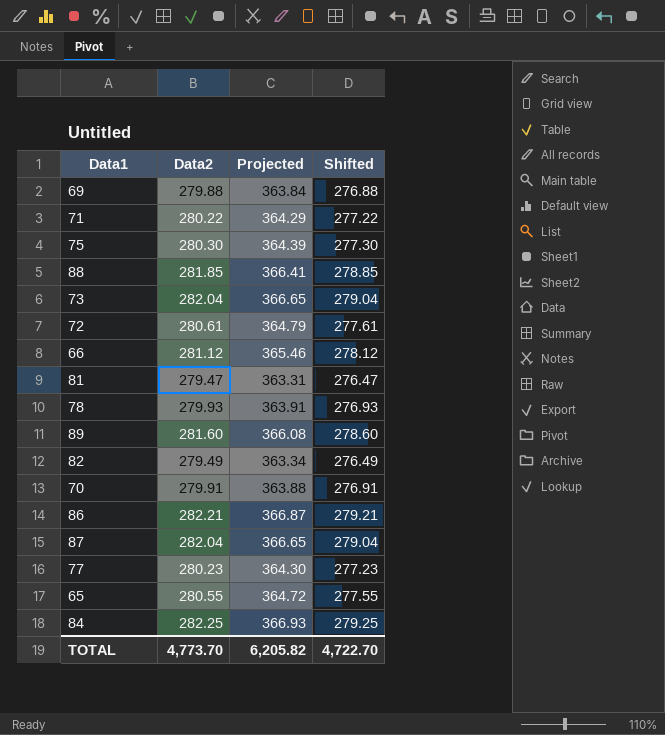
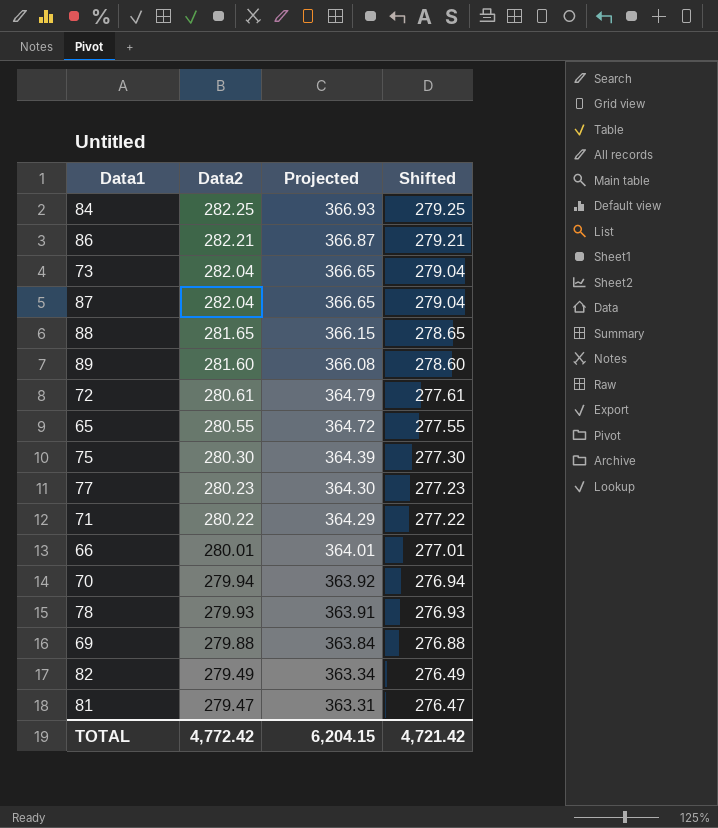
row order: none -> Data2 descending
88 | Data2: 281.85 -> 281.65
88 | Projected: 366.41 -> 366.15
88 | Shifted: 278.85 -> 278.65
66 | Data2: 281.12 -> 280.01
66 | Projected: 365.46 -> 364.01
66 | Shifted: 278.12 -> 277.01
70 | Data2: 279.91 -> 279.94
70 | Projected: 363.88 -> 363.92
70 | Shifted: 276.91 -> 276.94
TOTAL | Data2: 4,773.70 -> 4,772.42
TOTAL | Projected: 6,205.82 -> 6,204.15
TOTAL | Shifted: 4,722.70 -> 4,721.42

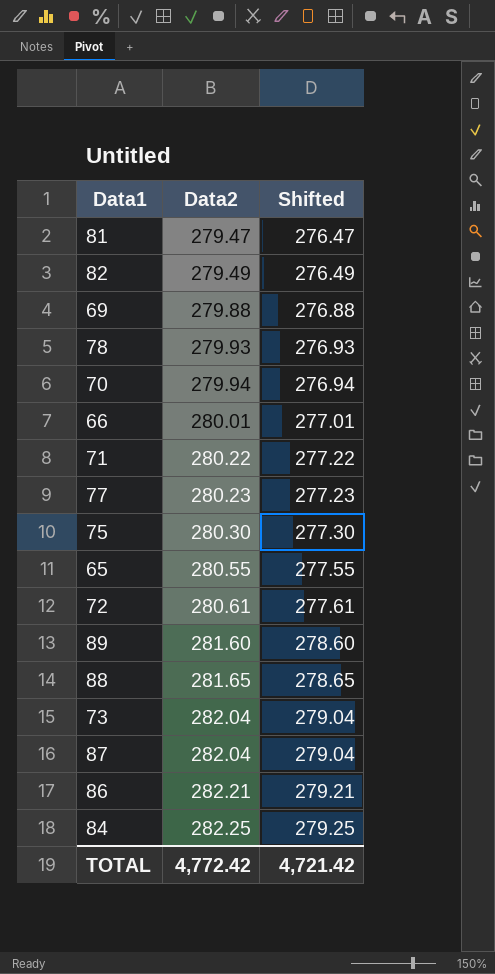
row order: Data2 descending -> Data2 ascending
column Projected | formula: [Data2] * 1.3 -> none

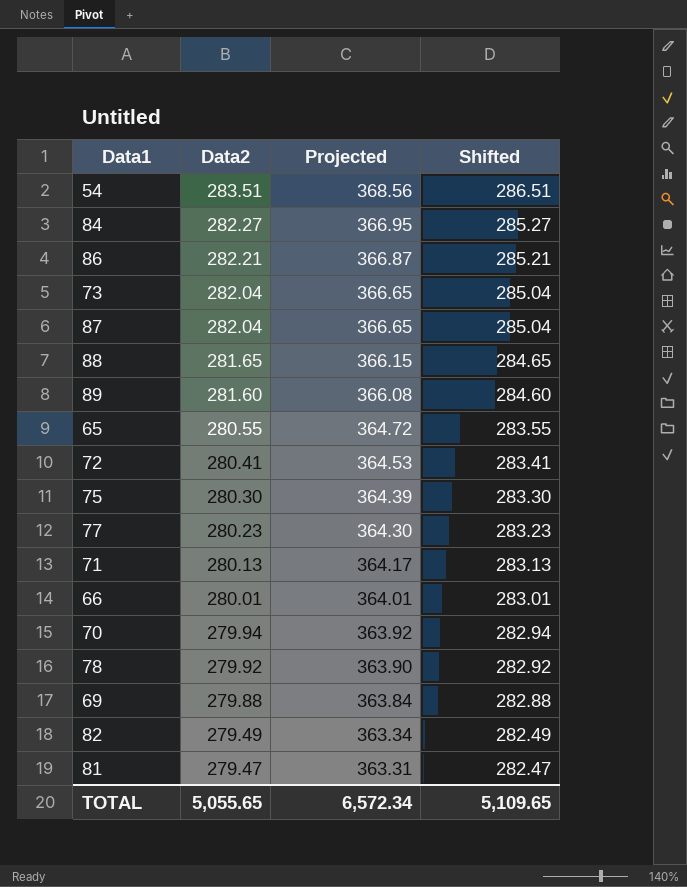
row order: Data2 ascending -> Data2 descending
column Projected | formula: none -> [Data2] * 1.3
column Shifted | formula: [Data2] - 3 -> [Data2] + 3
row 54: none -> 283.51 | 368.56 | 286.51
84 | Data2: 282.25 -> 282.27
72 | Data2: 280.61 -> 280.41
71 | Data2: 280.22 -> 280.13
78 | Data2: 279.93 -> 279.92
TOTAL | Data2: 4,772.42 -> 5,055.65
TOTAL | Shifted: 4,721.42 -> 5,109.65

